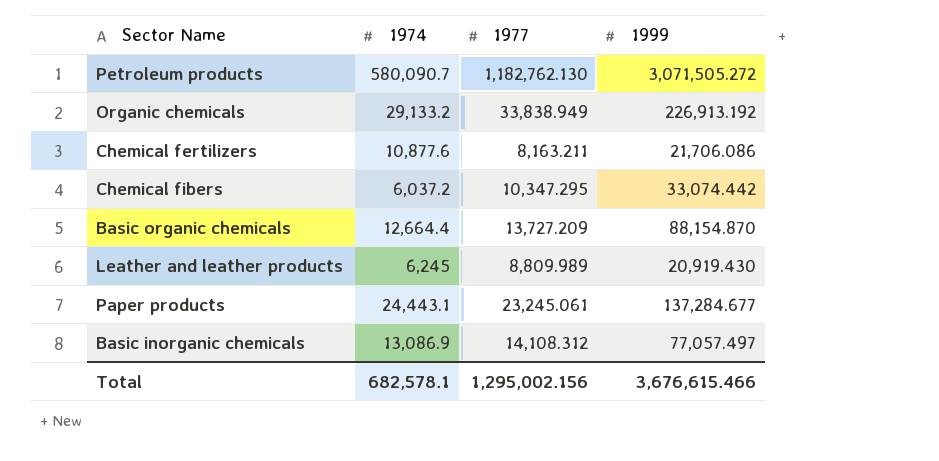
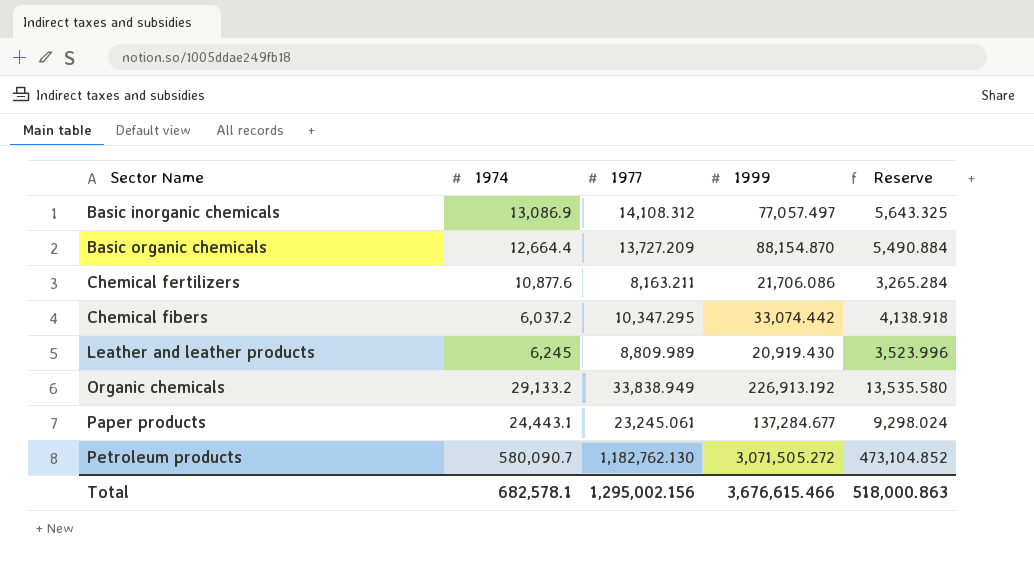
row order: none -> Sector Name ascending
column Reserve | formula: none -> [1977] * 0.4

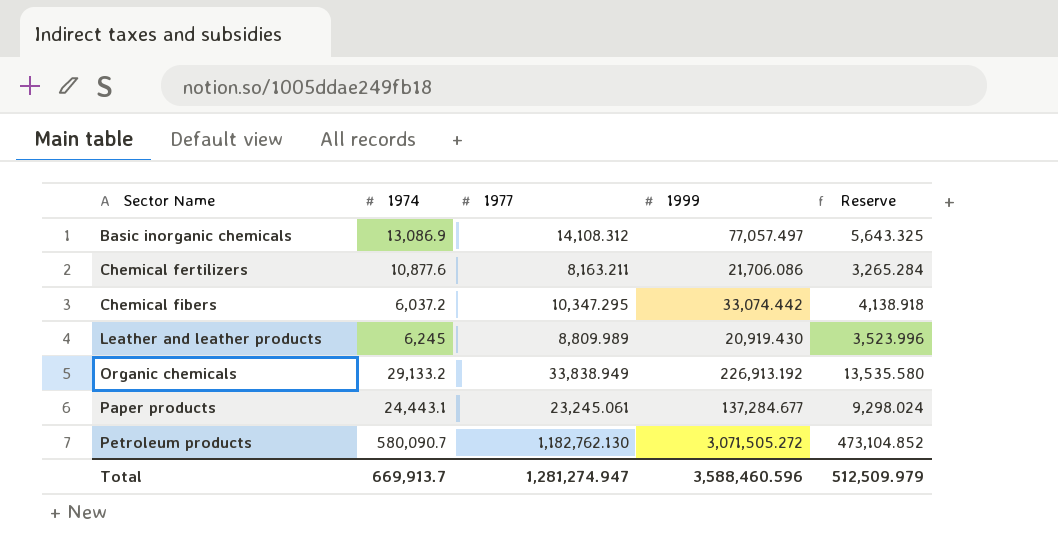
row Basic organic chemicals: 12,664.4 | 13,727.209 | 88,154.870 | 5,490.884 -> none
Total | 1974: 682,578.1 -> 669,913.7
Total | 1977: 1,295,002.156 -> 1,281,274.947
Total | 1999: 3,676,615.466 -> 3,588,460.596
Total | Reserve: 518,000.863 -> 512,509.979

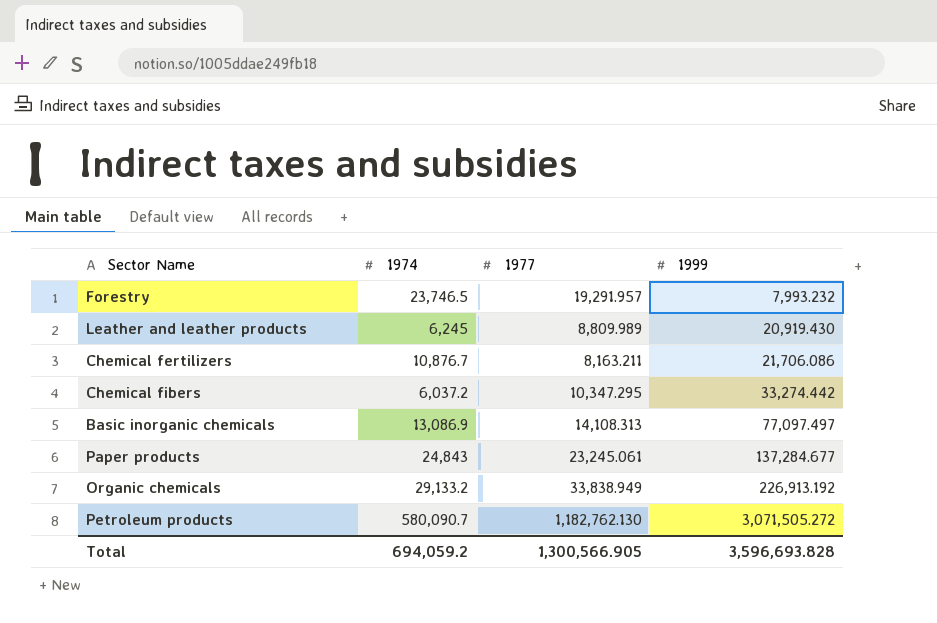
row order: Sector Name ascending -> 1999 ascending
column Reserve | formula: [1977] * 0.4 -> none
row Forestry: none -> 23,746.5 | 19,291.957 | 7,993.232
Chemical fertilizers | 1974: 10,877.6 -> 10,876.7
Chemical fibers | 1999: 33,074.442 -> 33,274.442
Basic inorganic chemicals | 1977: 14,108.312 -> 14,108.313
Basic inorganic chemicals | 1999: 77,057.497 -> 77,097.497
Paper products | 1974: 24,443.1 -> 24,843
Total | 1974: 669,913.7 -> 694,059.2
Total | 1977: 1,281,274.947 -> 1,300,566.905
Total | 1999: 3,588,460.596 -> 3,596,693.828

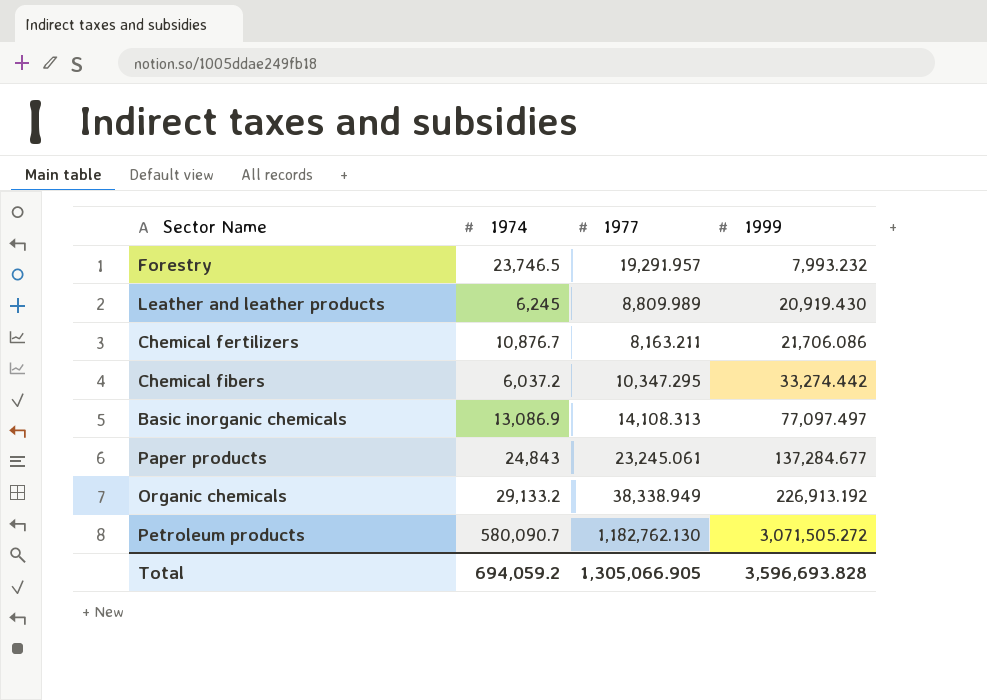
Organic chemicals | 1977: 33,838.949 -> 38,338.949
Total | 1977: 1,300,566.905 -> 1,305,066.905

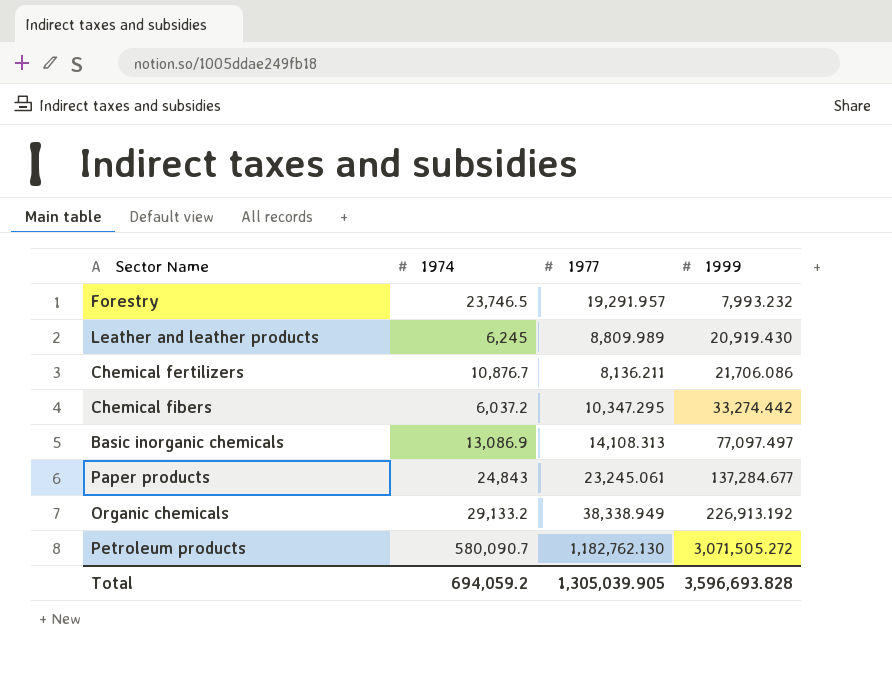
Chemical fertilizers | 1977: 8,163.211 -> 8,136.211
Total | 1977: 1,305,066.905 -> 1,305,039.905

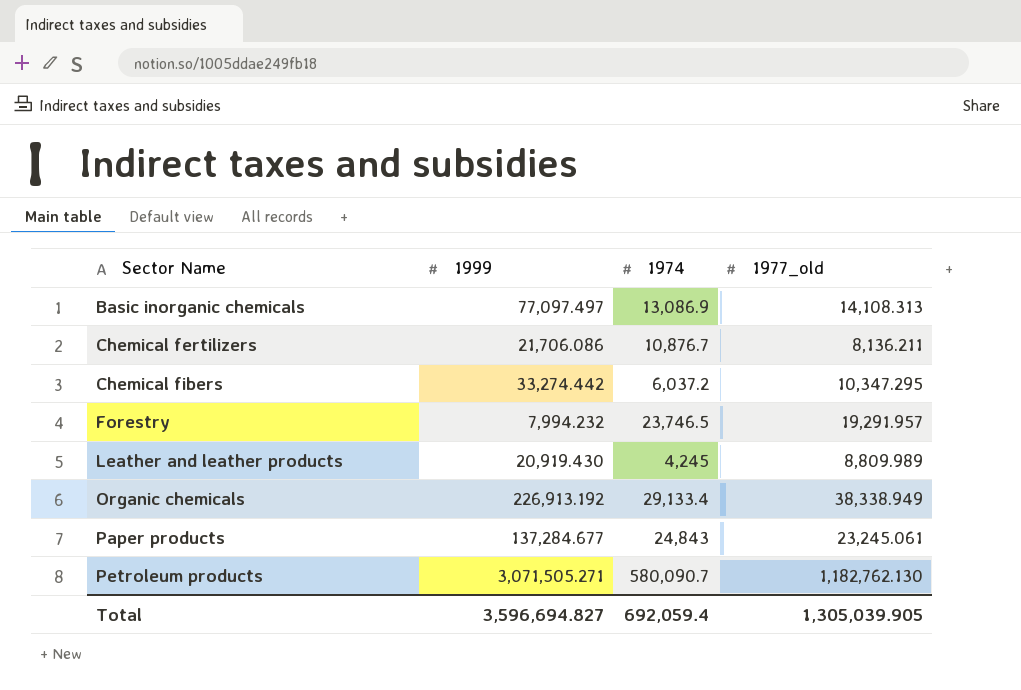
row order: 1999 ascending -> Sector Name ascending
column 1999 | position: 4 -> 2
column name: 1977 -> 1977_old
Forestry | 1999: 7,993.232 -> 7,994.232
Leather and leather products | 1974: 6,245 -> 4,245
Organic chemicals | 1974: 29,133.2 -> 29,133.4
Petroleum products | 1999: 3,071,505.272 -> 3,071,505.271
Total | 1999: 3,596,693.828 -> 3,596,694.827
Total | 1974: 694,059.2 -> 692,059.4

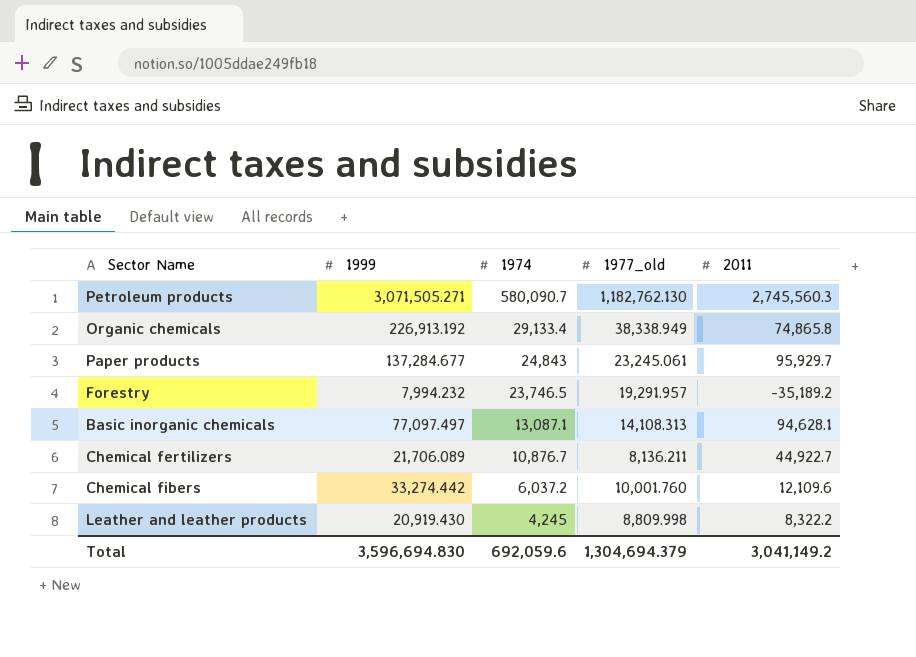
row order: Sector Name ascending -> 1974 descending
column 2011 | position: none -> 5
Basic inorganic chemicals | 1974: 13,086.9 -> 13,087.1
Chemical fertilizers | 1999: 21,706.086 -> 21,706.089
Chemical fibers | 1977_old: 10,347.295 -> 10,001.760
Leather and leather products | 1977_old: 8,809.989 -> 8,809.998
Total | 1999: 3,596,694.827 -> 3,596,694.830
Total | 1974: 692,059.4 -> 692,059.6
Total | 1977_old: 1,305,039.905 -> 1,304,694.379

